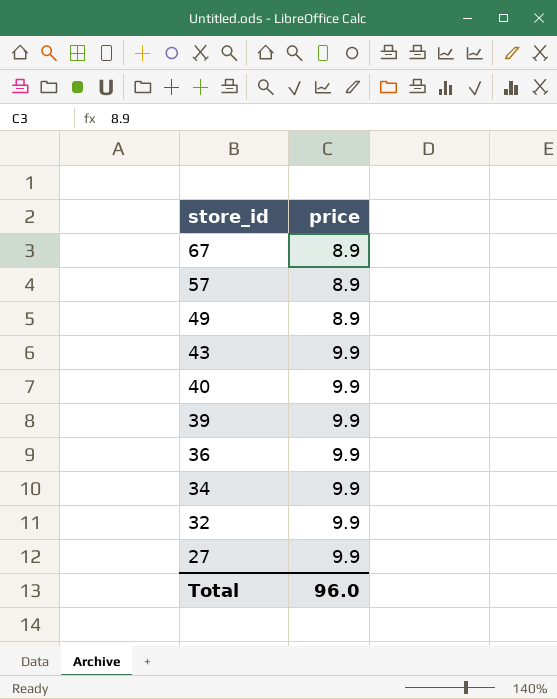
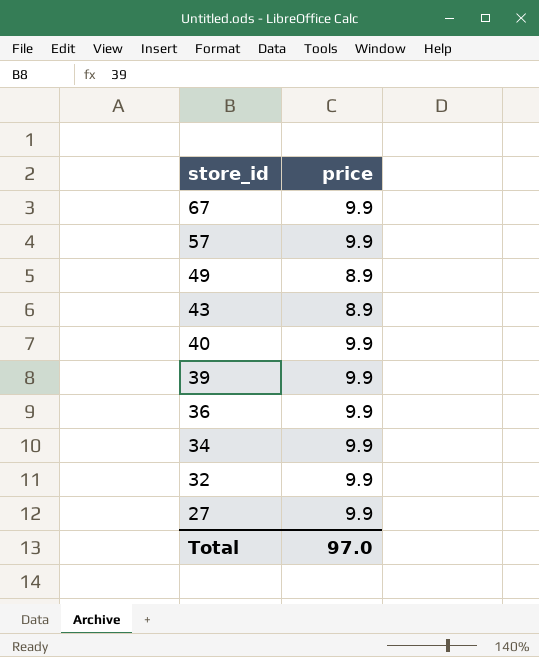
67 | price: 8.9 -> 9.9
57 | price: 8.9 -> 9.9
43 | price: 9.9 -> 8.9
Total | price: 96.0 -> 97.0

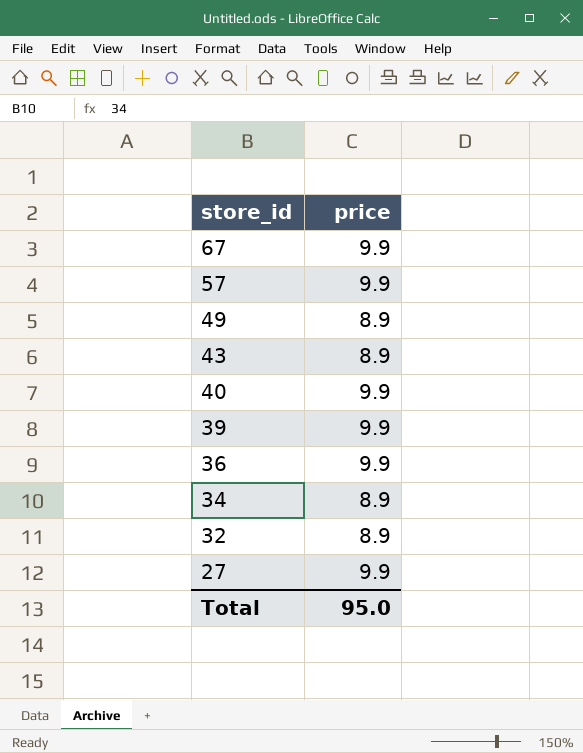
34 | price: 9.9 -> 8.9
32 | price: 9.9 -> 8.9
Total | price: 97.0 -> 95.0

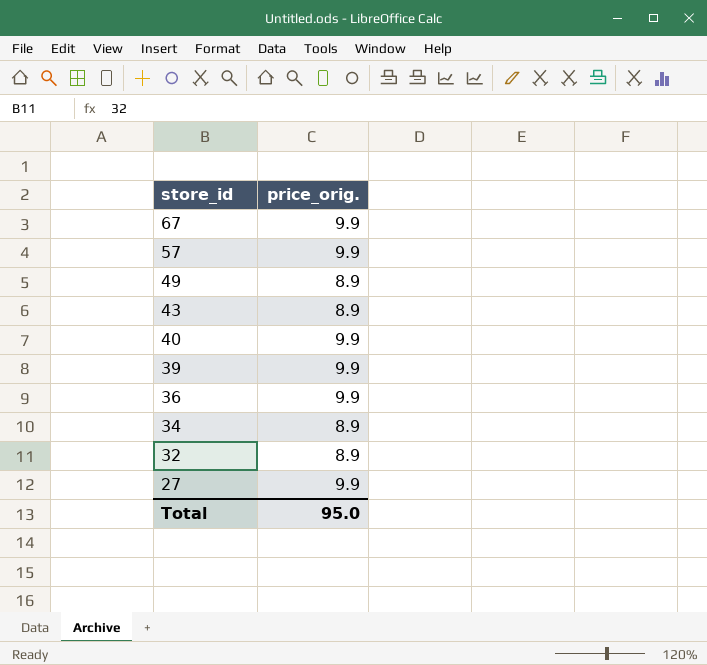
column name: price -> price_orig.

